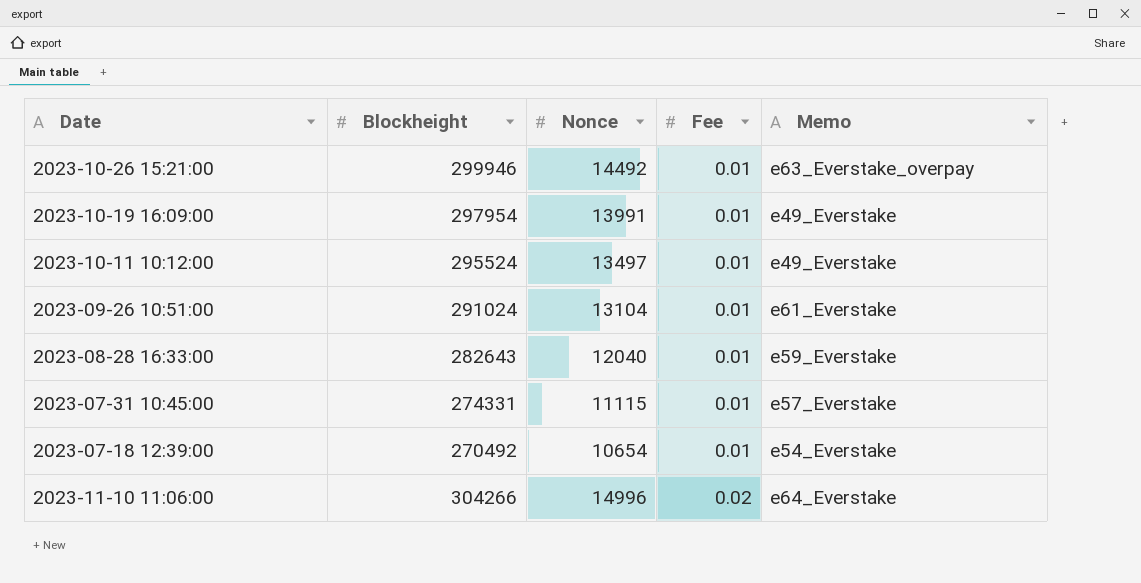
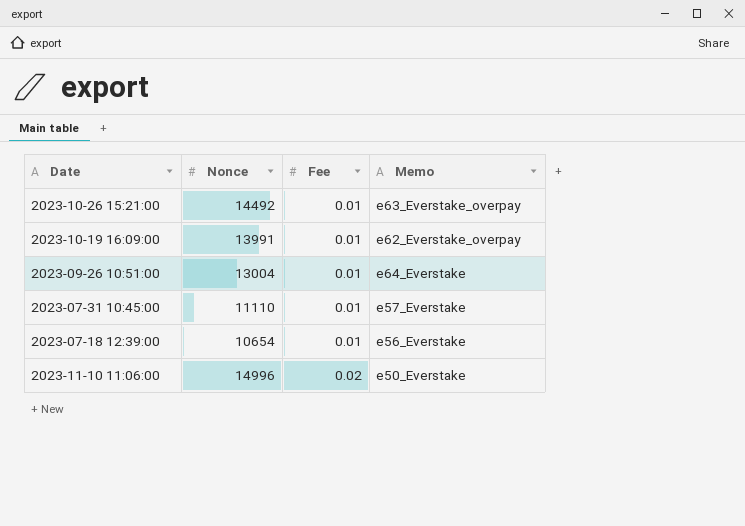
column Blockheight | position: 2 -> none
row 2023-10-11 10:12:00: 295524 | 13497 | 0.01 | e49_Everstake -> none
row 2023-08-28 16:33:00: 282643 | 12040 | 0.01 | e59_Everstake -> none
2023-10-19 16:09:00 | Memo: e49_Everstake -> e62_Everstake_overpay
2023-09-26 10:51:00 | Nonce: 13104 -> 13004
2023-09-26 10:51:00 | Memo: e61_Everstake -> e64_Everstake
2023-07-31 10:45:00 | Nonce: 11115 -> 11110
2023-07-18 12:39:00 | Memo: e54_Everstake -> e56_Everstake
2023-11-10 11:06:00 | Memo: e64_Everstake -> e50_Everstake

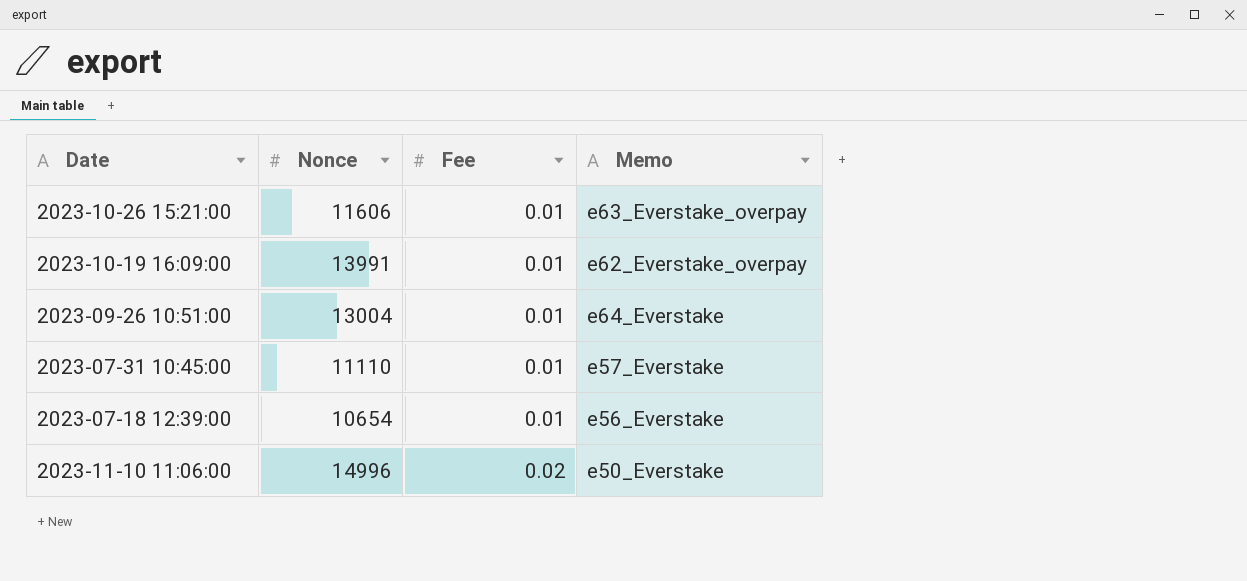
2023-10-26 15:21:00 | Nonce: 14492 -> 11606

